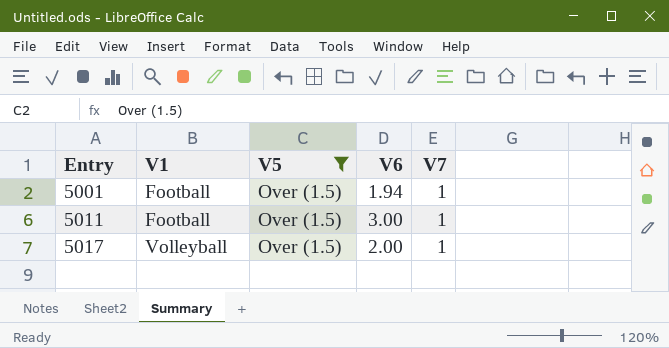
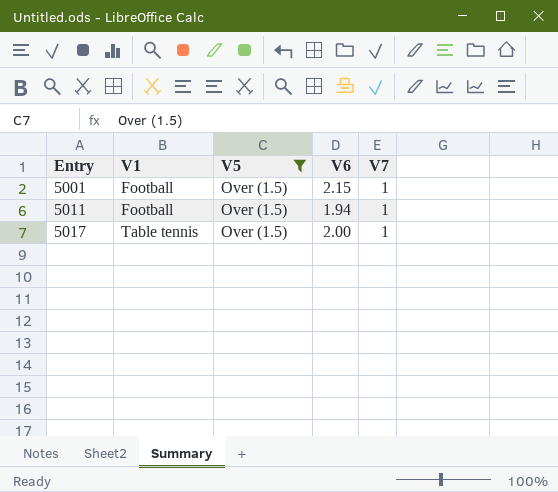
5001 | V6: 1.94 -> 2.15
5011 | V6: 3.00 -> 1.94
5017 | V1: Volleyball -> Table tennis

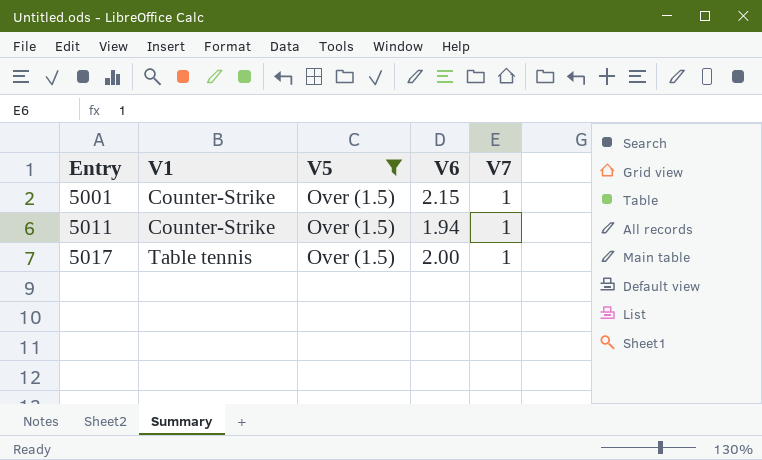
5001 | V1: Football -> Counter-Strike
5011 | V1: Football -> Counter-Strike

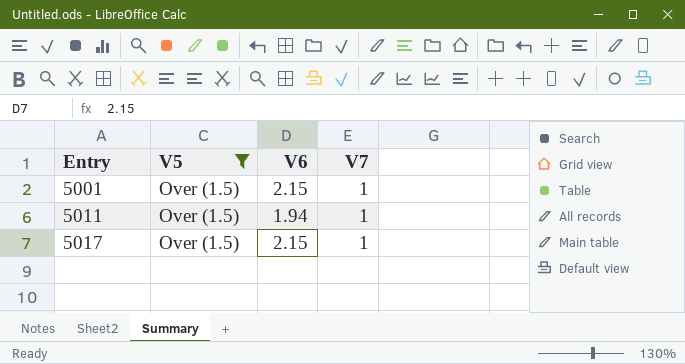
column V1 | position: 2 -> none
5017 | V6: 2.00 -> 2.15

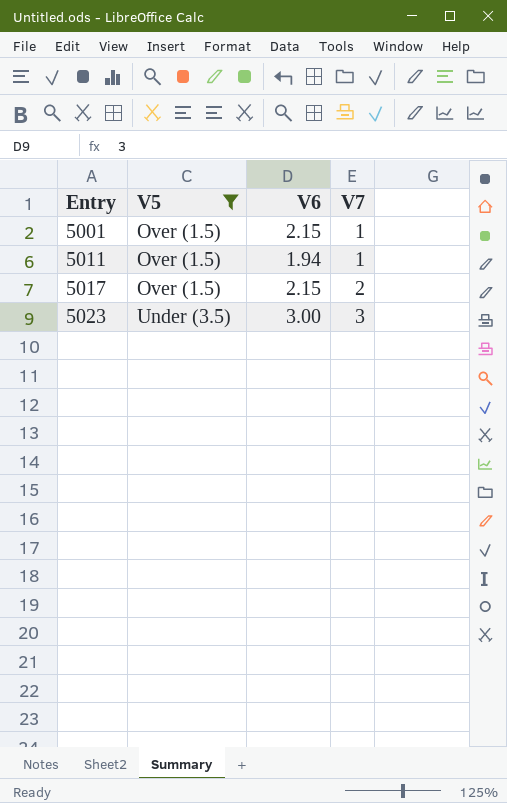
5017 | V7: 1 -> 2
row 5023: none -> Under (3.5) | 3.00 | 3

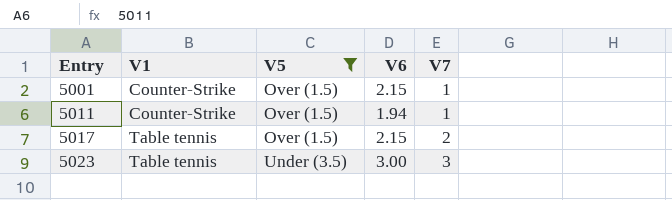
column V1 | position: none -> 2

